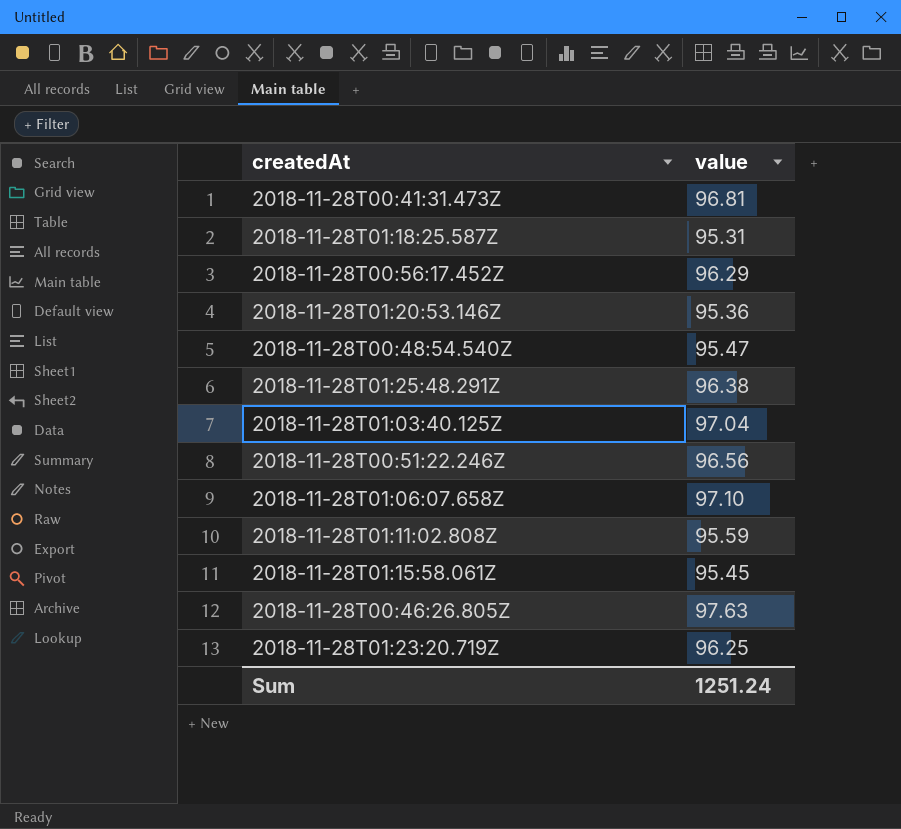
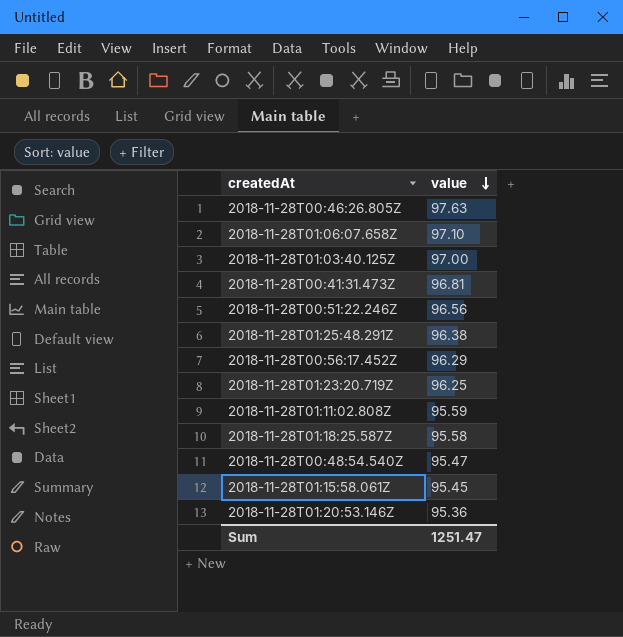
row order: none -> value descending
2018-11-28T01:03:40.125Z | value: 97.04 -> 97.00
2018-11-28T01:18:25.587Z | value: 95.31 -> 95.58
Sum | value: 1251.24 -> 1251.47

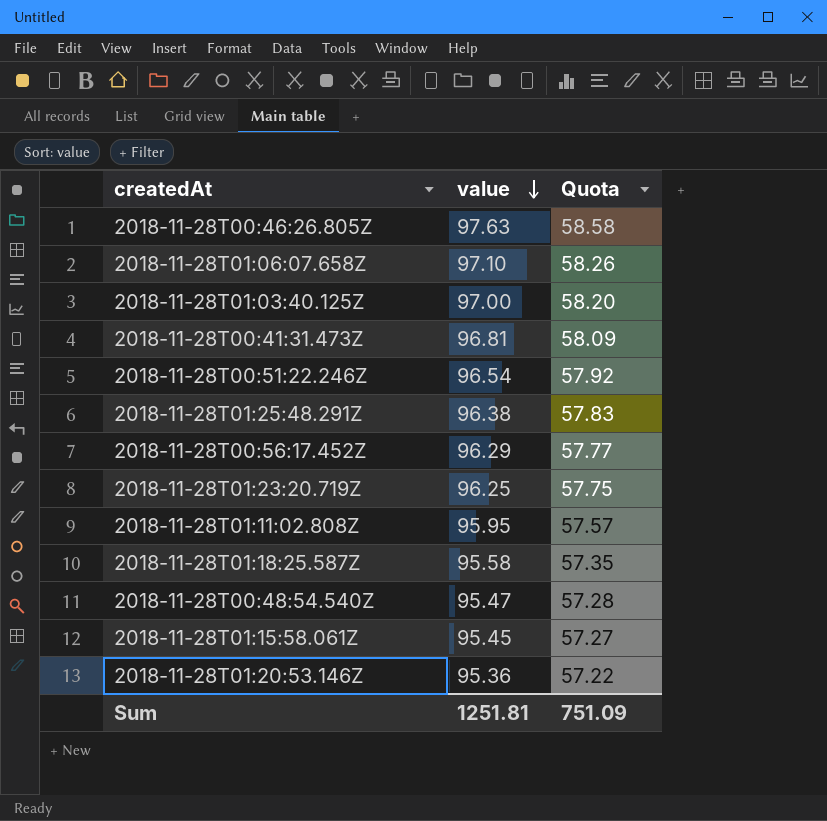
column Quota | formula: none -> [value] * 0.6
2018-11-28T00:51:22.246Z | value: 96.56 -> 96.54
2018-11-28T01:11:02.808Z | value: 95.59 -> 95.95
Sum | value: 1251.47 -> 1251.81

